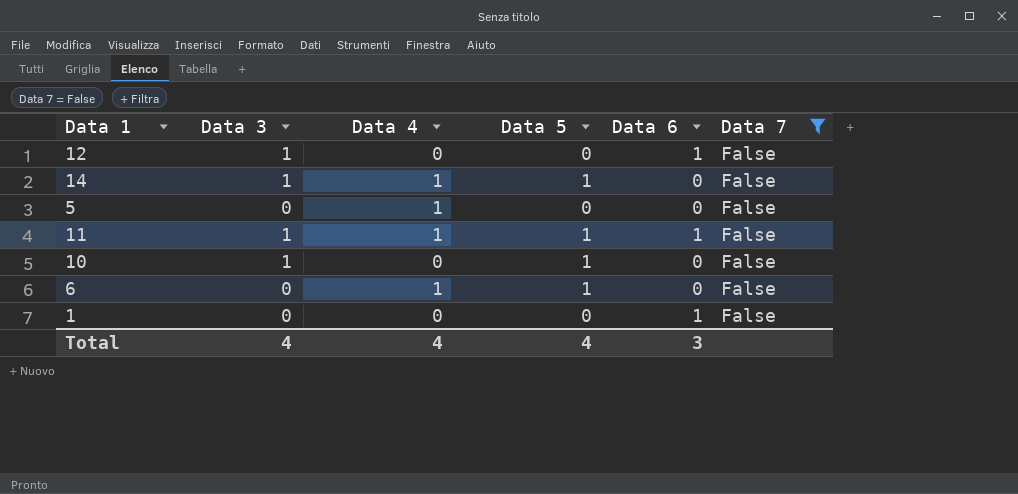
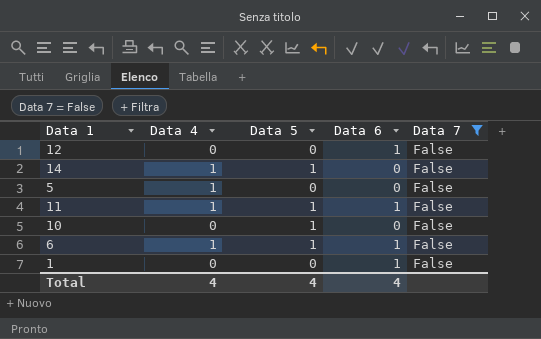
column Data 3 | position: 2 -> none
6 | Data 6: 0 -> 1
Total | Data 6: 3 -> 4

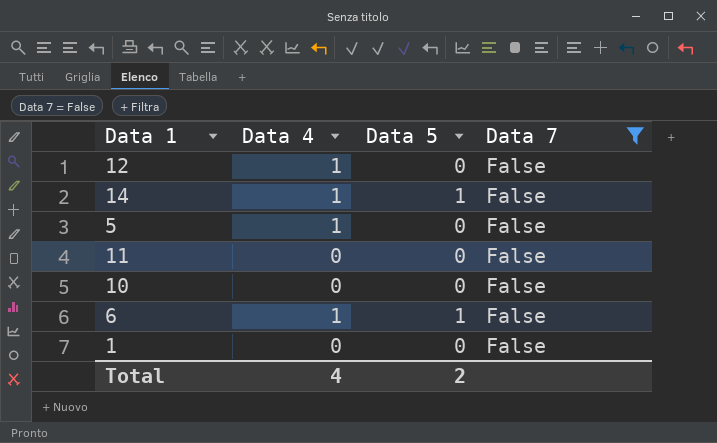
column Data 6 | position: 4 -> none
12 | Data 4: 0 -> 1
11 | Data 4: 1 -> 0
11 | Data 5: 1 -> 0
10 | Data 5: 1 -> 0
Total | Data 5: 4 -> 2

